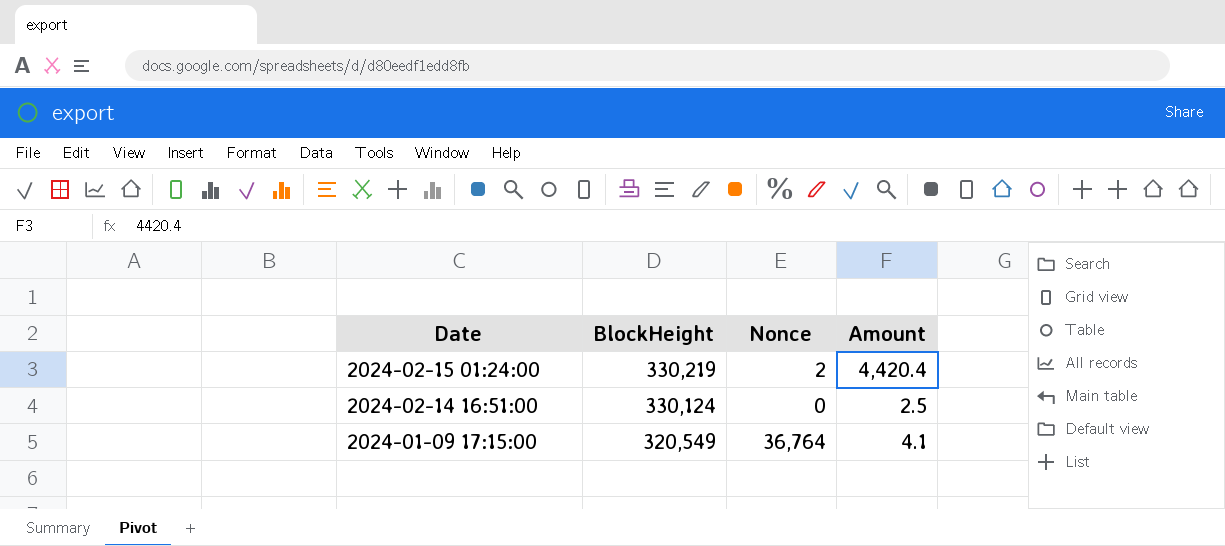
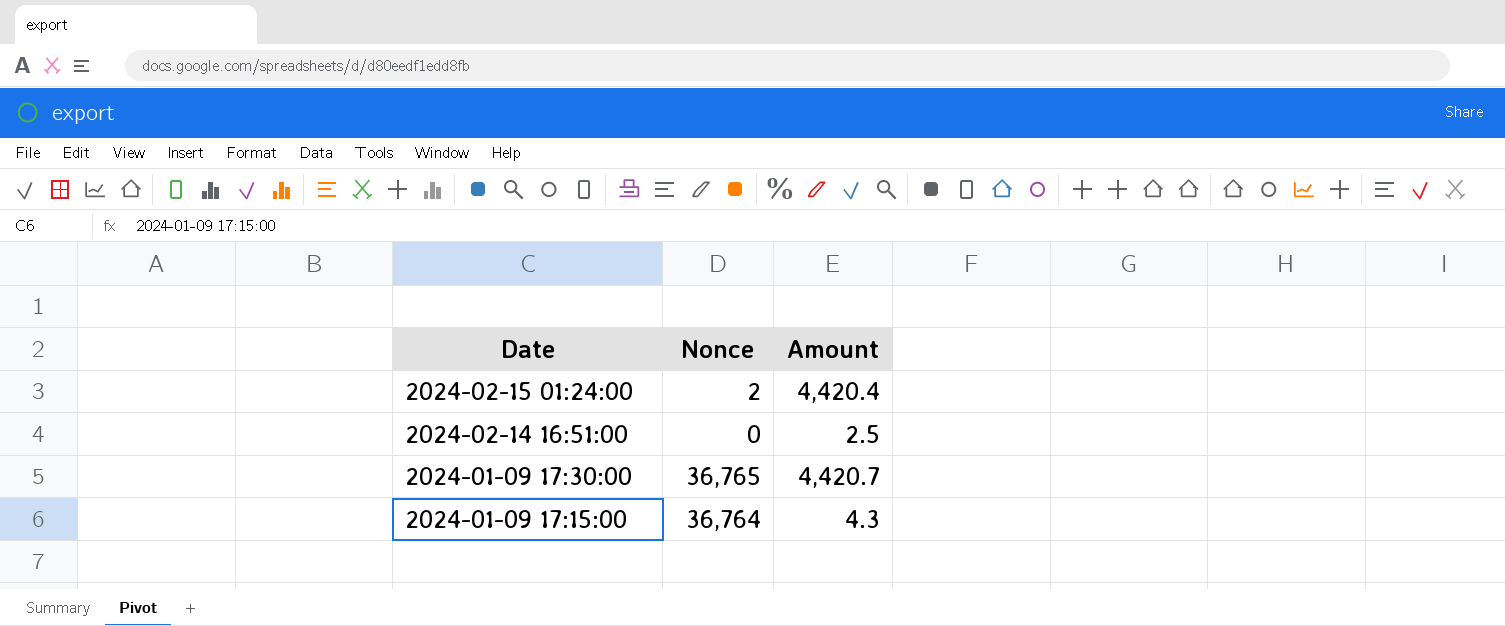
column BlockHeight | position: 2 -> none
row 2024-01-09 17:30:00: none -> 36,765 | 4,420.7
2024-01-09 17:15:00 | Amount: 4.1 -> 4.3

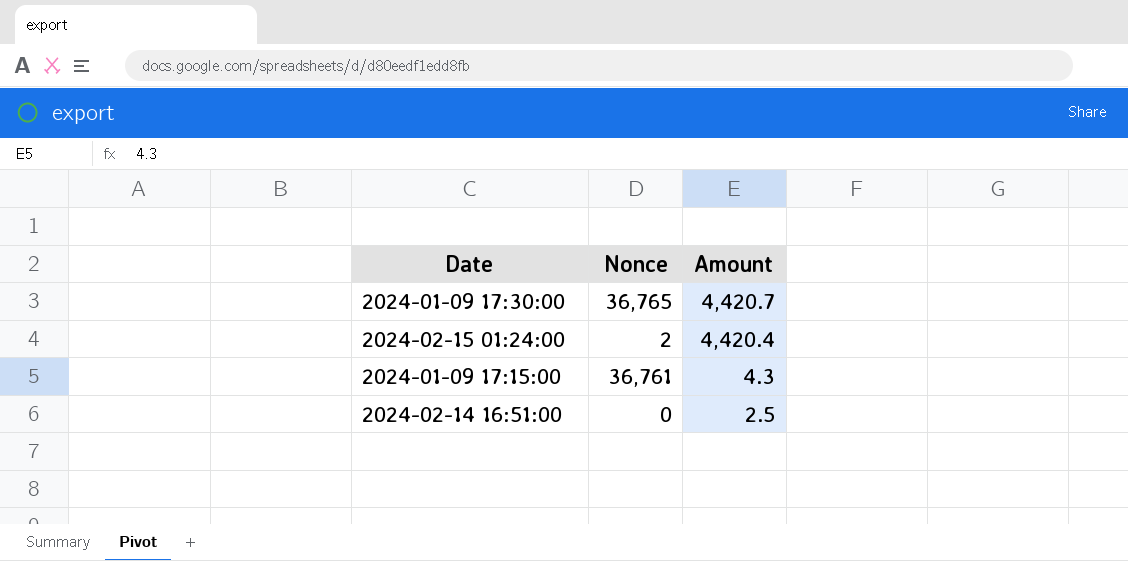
row order: Date descending -> Amount descending
2024-01-09 17:15:00 | Nonce: 36,764 -> 36,761

